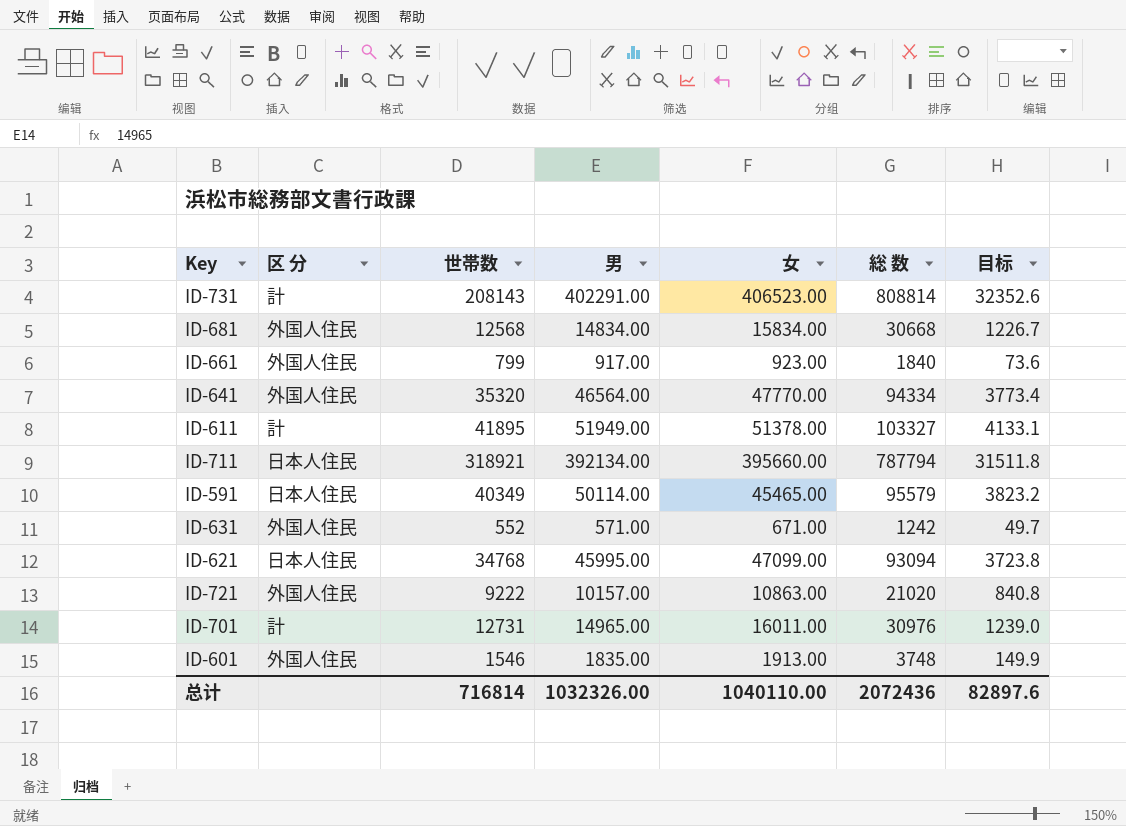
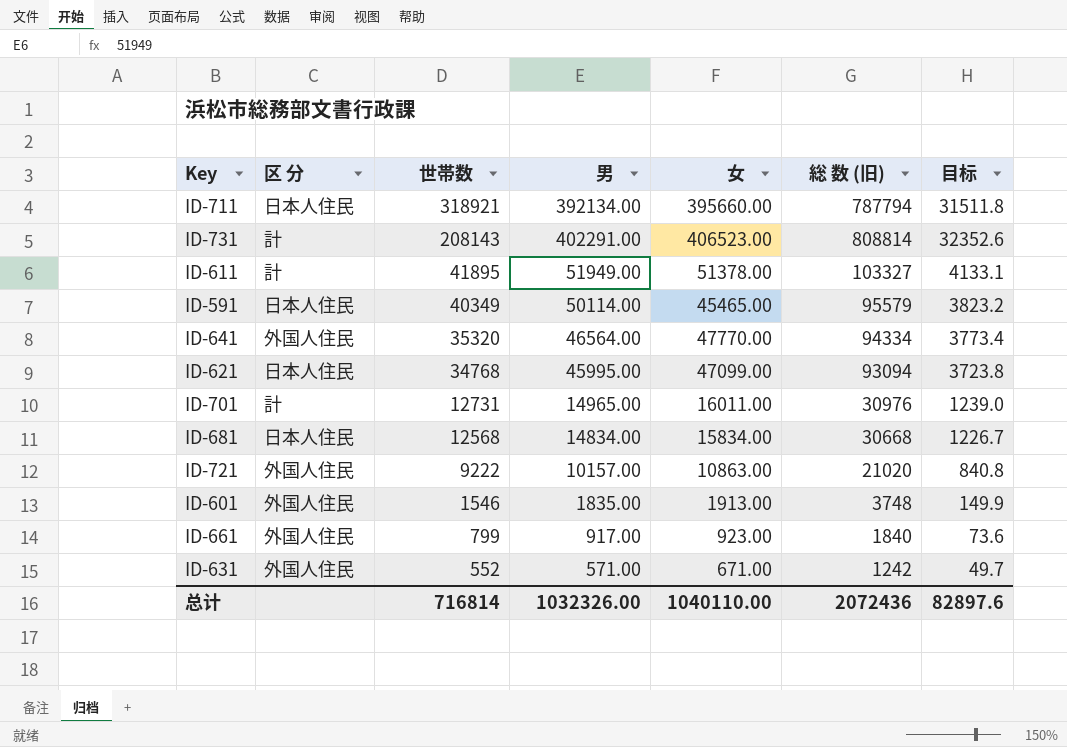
row order: none -> 世帯数 descending
column name: 総 数 -> 総 数 (旧)
ID-681 | 区 分: 外国人住民 -> 日本人住民

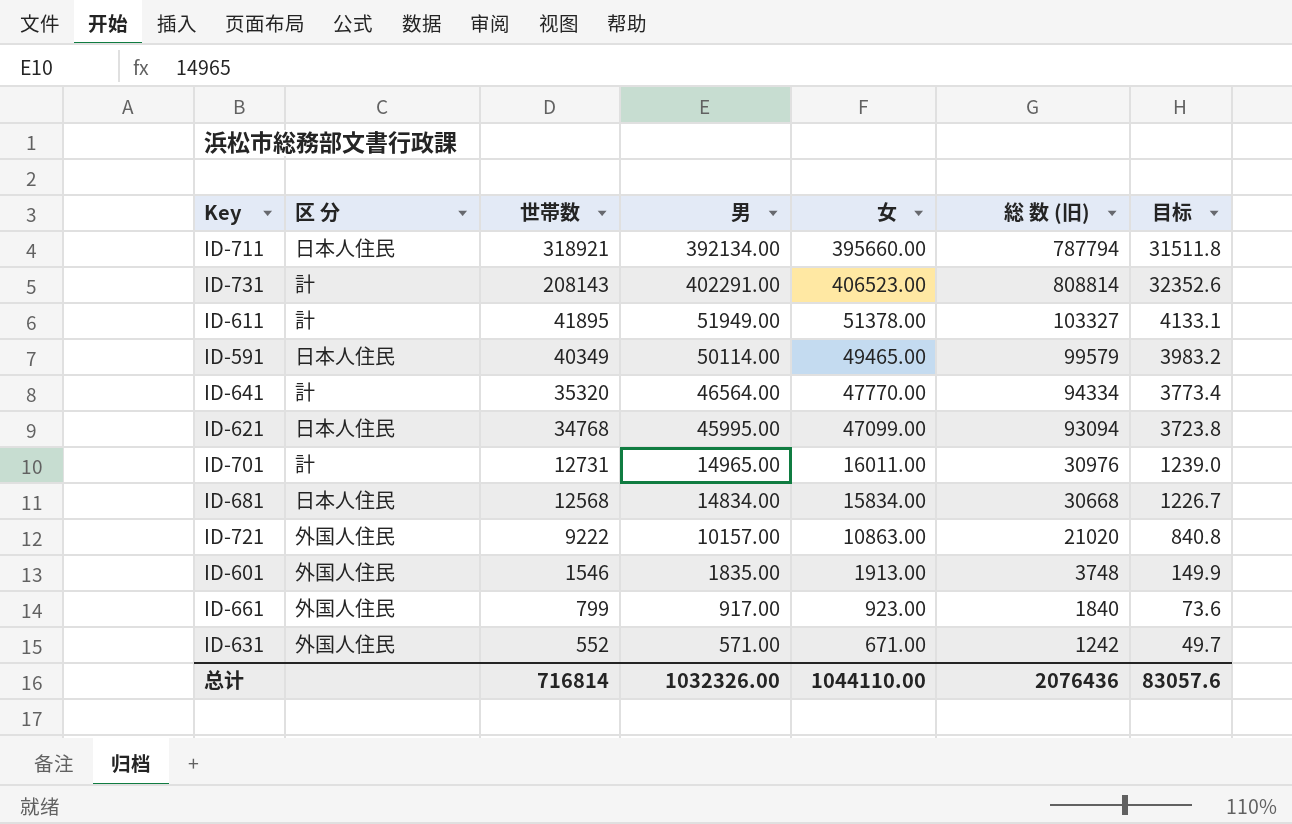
ID-591 | 女: 45465.00 -> 49465.00
ID-591 | 総 数 (旧): 95579 -> 99579
ID-591 | 目标: 3823.2 -> 3983.2
ID-641 | 区 分: 外国人住民 -> 計
总计 | 女: 1040110.00 -> 1044110.00
总计 | 総 数 (旧): 2072436 -> 2076436
总计 | 目标: 82897.6 -> 83057.6

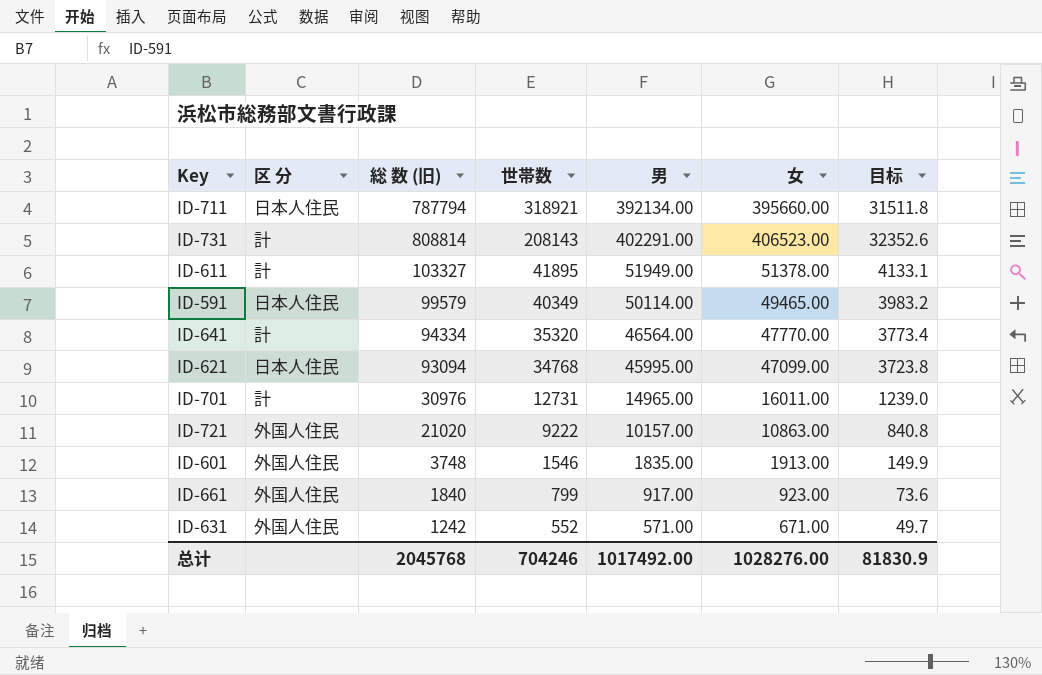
column 総 数 (旧) | position: 6 -> 3
row ID-681: 日本人住民 | 12568 | 14834.00 | 15834.00 | 30668 | 1226.7 -> none
总计 | 総 数 (旧): 2076436 -> 2045768
总计 | 世帯数: 716814 -> 704246
总计 | 男: 1032326.00 -> 1017492.00
总计 | 女: 1044110.00 -> 1028276.00
总计 | 目标: 83057.6 -> 81830.9

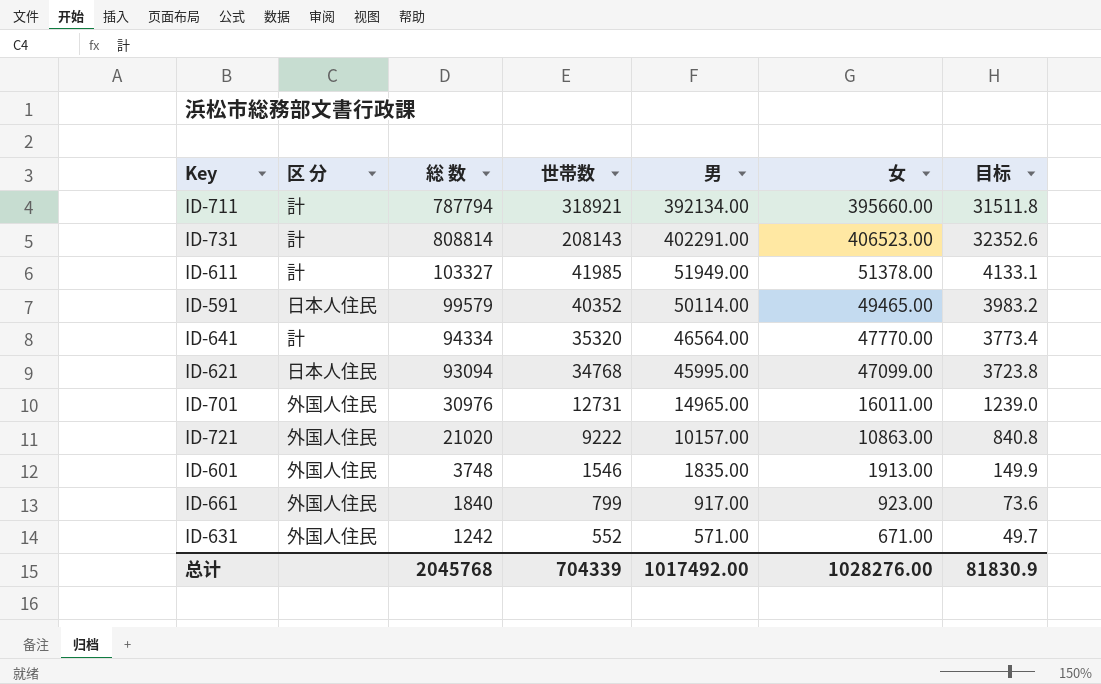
column name: 総 数 (旧) -> 総 数
ID-711 | 区 分: 日本人住民 -> 計
ID-611 | 世帯数: 41895 -> 41985
ID-591 | 世帯数: 40349 -> 40352
ID-701 | 区 分: 計 -> 外国人住民
总计 | 世帯数: 704246 -> 704339

